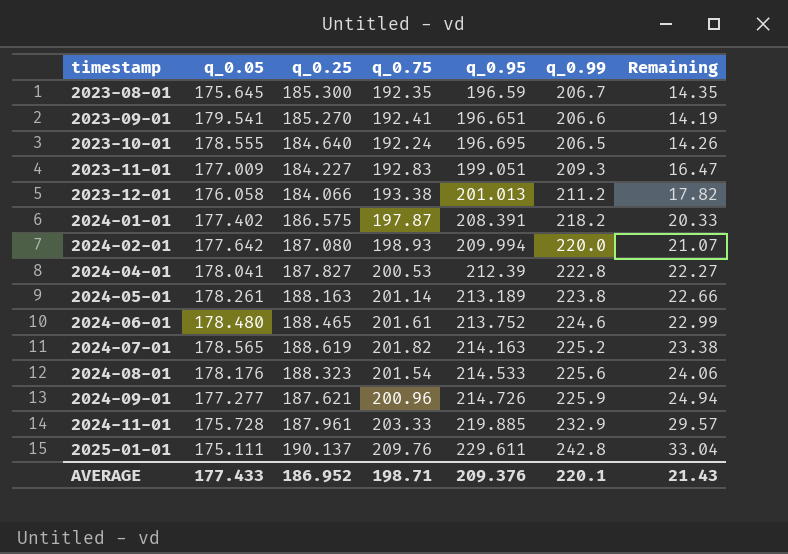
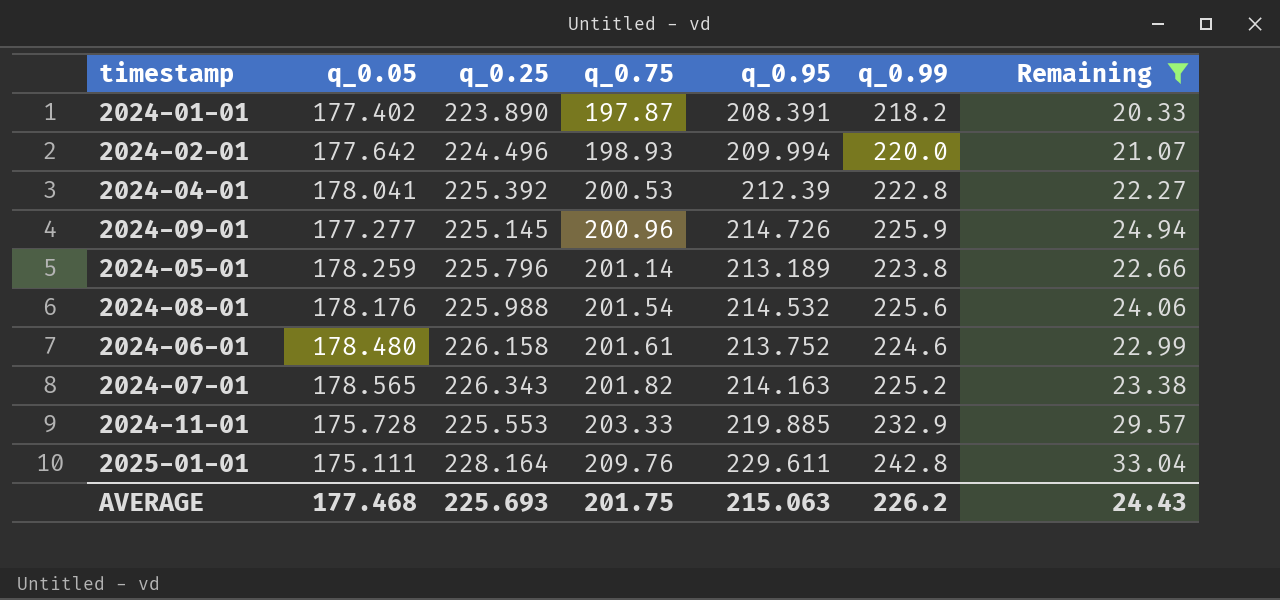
filter: none -> Remaining >= 20.33
row order: timestamp ascending -> q_0.75 ascending
2024-01-01 | q_0.25: 186.575 -> 223.890
2024-02-01 | q_0.25: 187.080 -> 224.496
2024-04-01 | q_0.25: 187.827 -> 225.392
2024-09-01 | q_0.25: 187.621 -> 225.145
2024-05-01 | q_0.05: 178.261 -> 178.259
2024-05-01 | q_0.25: 188.163 -> 225.796
2024-08-01 | q_0.25: 188.323 -> 225.988
2024-08-01 | q_0.95: 214.533 -> 214.532
2024-06-01 | q_0.25: 188.465 -> 226.158
2024-07-01 | q_0.25: 188.619 -> 226.343
2024-11-01 | q_0.25: 187.961 -> 225.553
2025-01-01 | q_0.25: 190.137 -> 228.164
AVERAGE | q_0.05: 177.433 -> 177.468
AVERAGE | q_0.25: 186.952 -> 225.693
AVERAGE | q_0.75: 198.71 -> 201.75
AVERAGE | q_0.95: 209.376 -> 215.063
AVERAGE | q_0.99: 220.1 -> 226.2
AVERAGE | Remaining: 21.43 -> 24.43

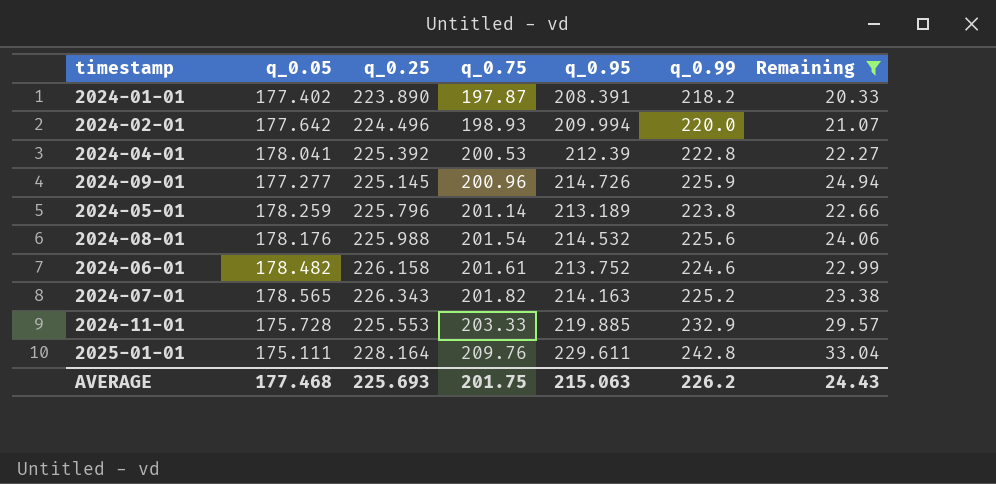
2024-06-01 | q_0.05: 178.480 -> 178.482

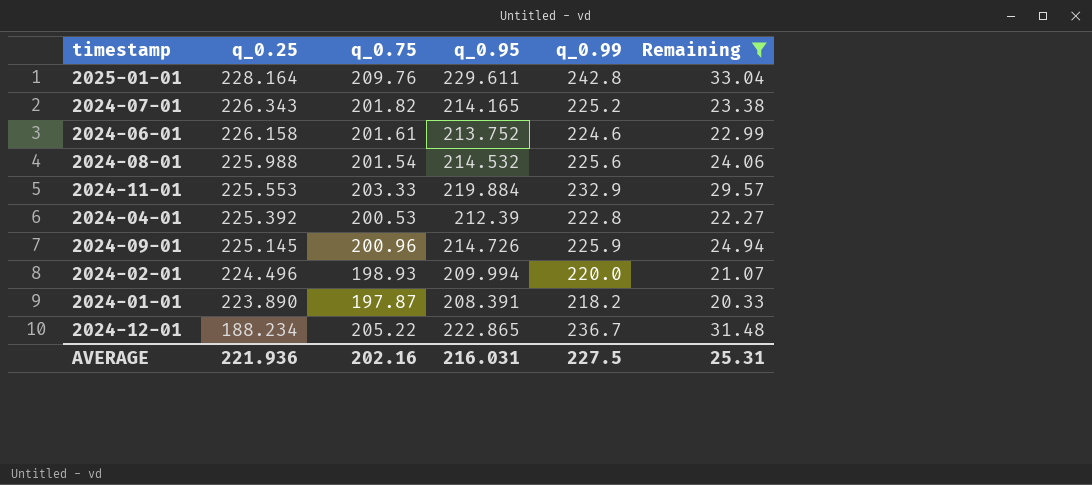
row order: q_0.75 ascending -> q_0.25 descending
column q_0.05 | position: 2 -> none
row 2024-05-01: 178.259 | 225.796 | 201.14 | 213.189 | 223.8 | 22.66 -> none
2024-07-01 | q_0.95: 214.163 -> 214.165
2024-11-01 | q_0.95: 219.885 -> 219.884
row 2024-12-01: none -> 188.234 | 205.22 | 222.865 | 236.7 | 31.48
AVERAGE | q_0.25: 225.693 -> 221.936
AVERAGE | q_0.75: 201.75 -> 202.16
AVERAGE | q_0.95: 215.063 -> 216.031
AVERAGE | q_0.99: 226.2 -> 227.5
AVERAGE | Remaining: 24.43 -> 25.31

